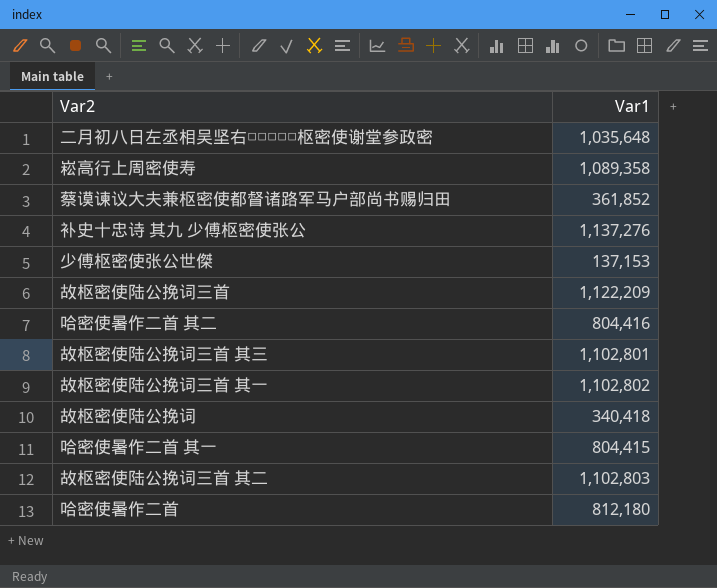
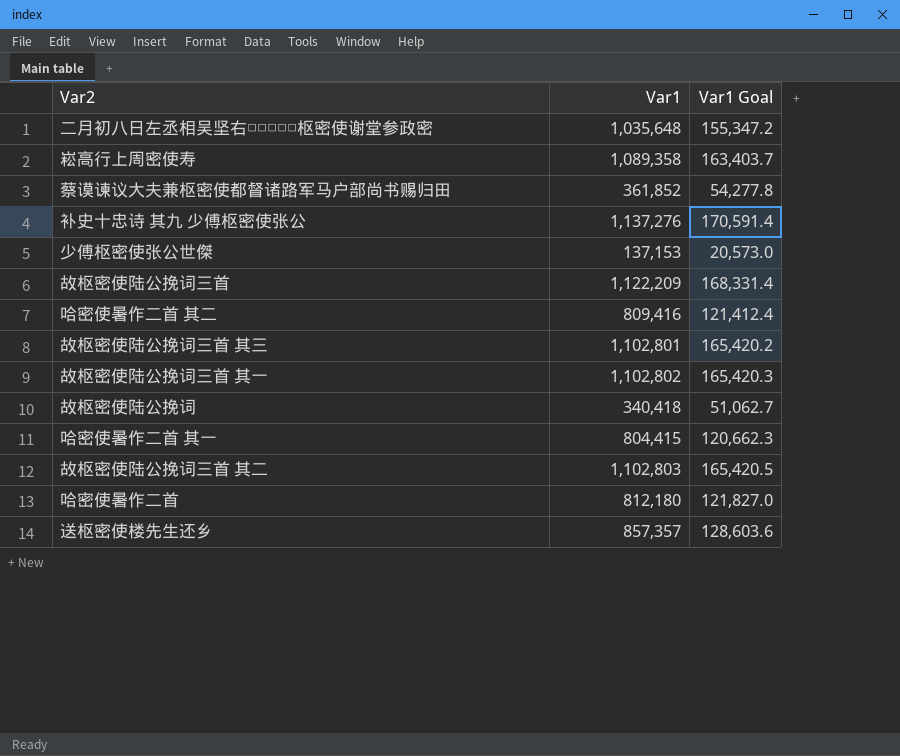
column Var1 Goal | formula: none -> [Var1] * 0.15
哈密使暑作二首 其二 | Var1: 804,416 -> 809,416
row 送枢密使楼先生还乡: none -> 857,357 | 128,603.6

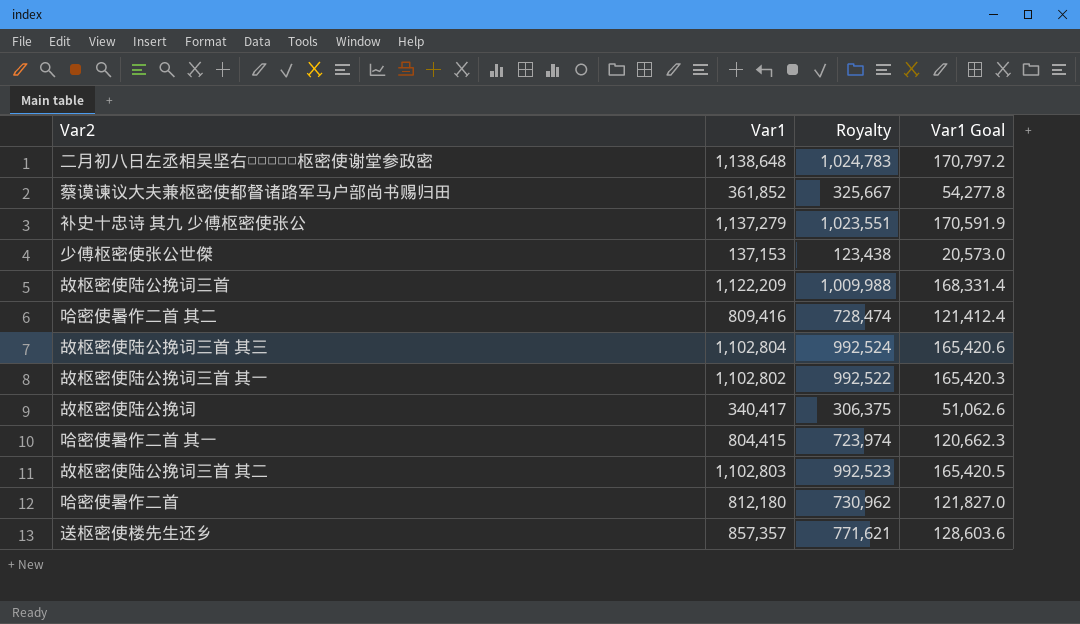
column Royalty | formula: none -> [Var1] * 0.9
row 崧高行上周密使寿: 1,089,358 | 163,403.7 -> none
二月初八日左丞相吴坚右□□□□□枢密使谢堂参政密 | Var1: 1,035,648 -> 1,138,648
二月初八日左丞相吴坚右□□□□□枢密使谢堂参政密 | Var1 Goal: 155,347.2 -> 170,797.2
补史十忠诗 其九 少傅枢密使张公 | Var1: 1,137,276 -> 1,137,279
补史十忠诗 其九 少傅枢密使张公 | Var1 Goal: 170,591.4 -> 170,591.9
故枢密使陆公挽词三首 其三 | Var1: 1,102,801 -> 1,102,804
故枢密使陆公挽词三首 其三 | Var1 Goal: 165,420.2 -> 165,420.6
故枢密使陆公挽词 | Var1: 340,418 -> 340,417
故枢密使陆公挽词 | Var1 Goal: 51,062.7 -> 51,062.6

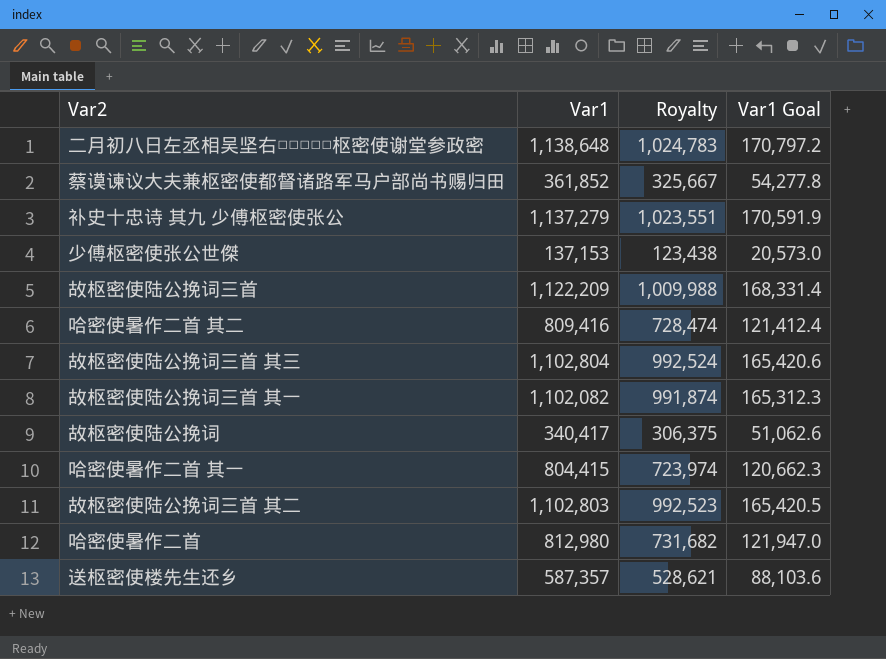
故枢密使陆公挽词三首 其一 | Var1: 1,102,802 -> 1,102,082
故枢密使陆公挽词三首 其一 | Royalty: 992,522 -> 991,874
故枢密使陆公挽词三首 其一 | Var1 Goal: 165,420.3 -> 165,312.3
哈密使暑作二首 | Var1: 812,180 -> 812,980
哈密使暑作二首 | Royalty: 730,962 -> 731,682
哈密使暑作二首 | Var1 Goal: 121,827.0 -> 121,947.0
送枢密使楼先生还乡 | Var1: 857,357 -> 587,357
送枢密使楼先生还乡 | Royalty: 771,621 -> 528,621
送枢密使楼先生还乡 | Var1 Goal: 128,603.6 -> 88,103.6

